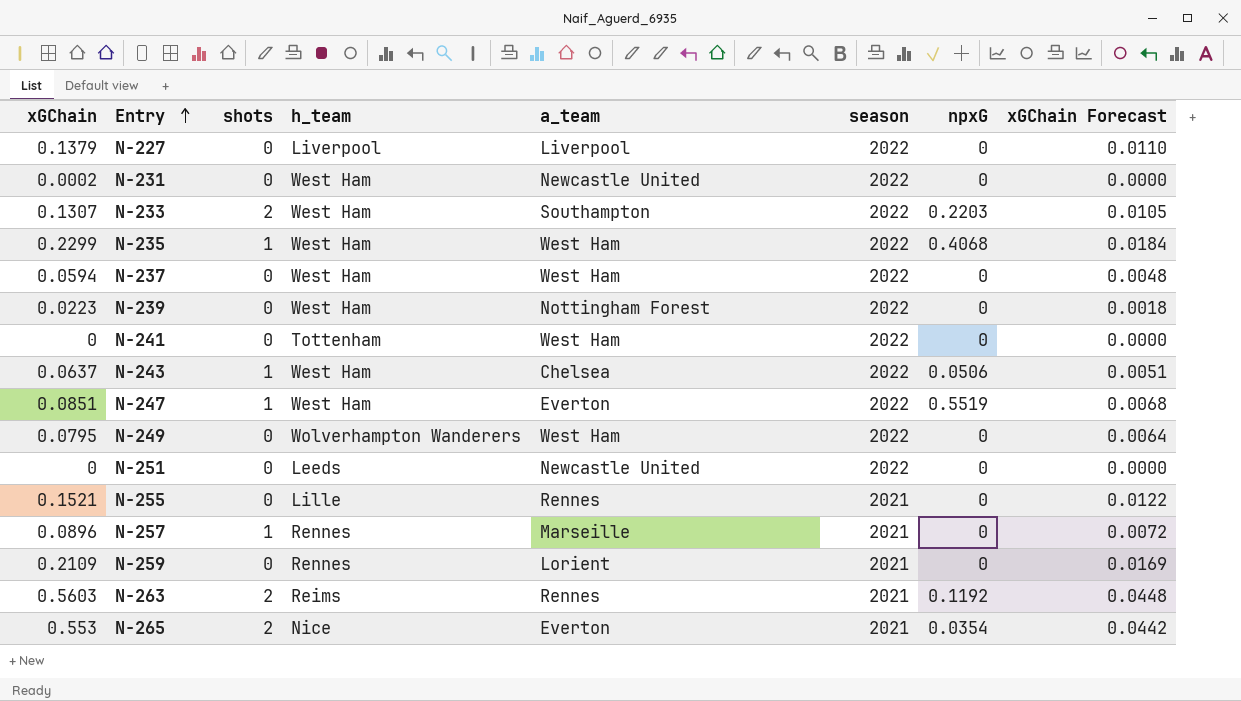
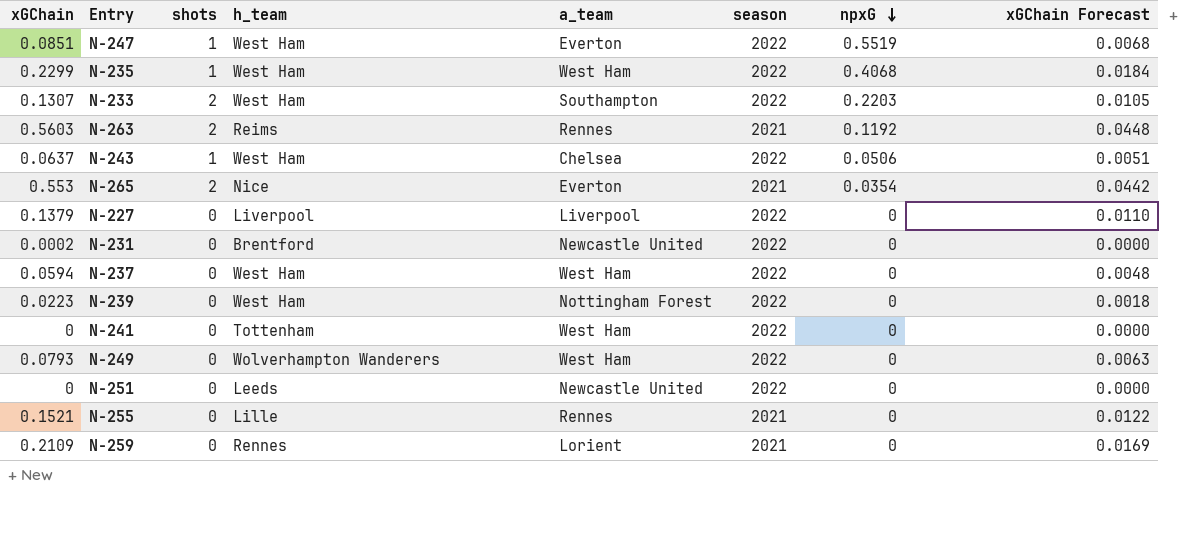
row order: Entry ascending -> npxG descending
row N-257: 0.0896 | 1 | Rennes | Marseille | 2021 | 0 | 0.0072 -> none
N-231 | h_team: West Ham -> Brentford
N-249 | xGChain: 0.0795 -> 0.0793
N-249 | xGChain Forecast: 0.0064 -> 0.0063

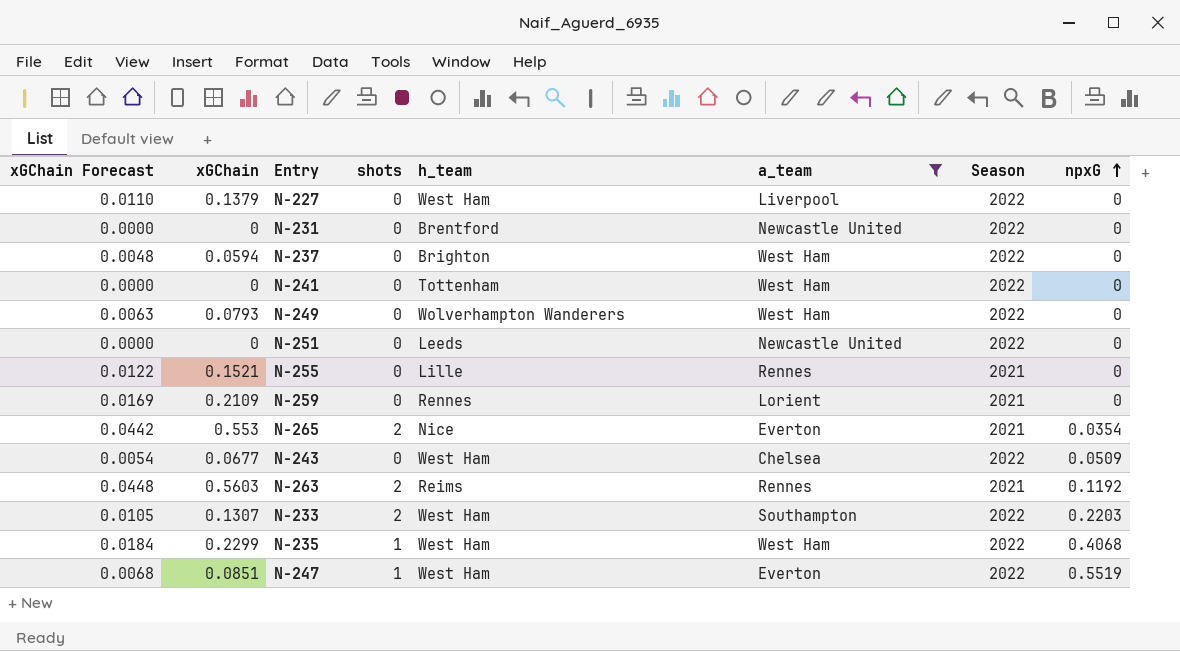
filter: none -> a_team != Nottingham Forest
row order: npxG descending -> npxG ascending
column xGChain Forecast | position: 8 -> 1
column name: season -> Season
N-227 | h_team: Liverpool -> West Ham
N-231 | xGChain: 0.0002 -> 0
N-237 | h_team: West Ham -> Brighton
N-243 | xGChain Forecast: 0.0051 -> 0.0054
N-243 | xGChain: 0.0637 -> 0.0677
N-243 | shots: 1 -> 0
N-243 | npxG: 0.0506 -> 0.0509

